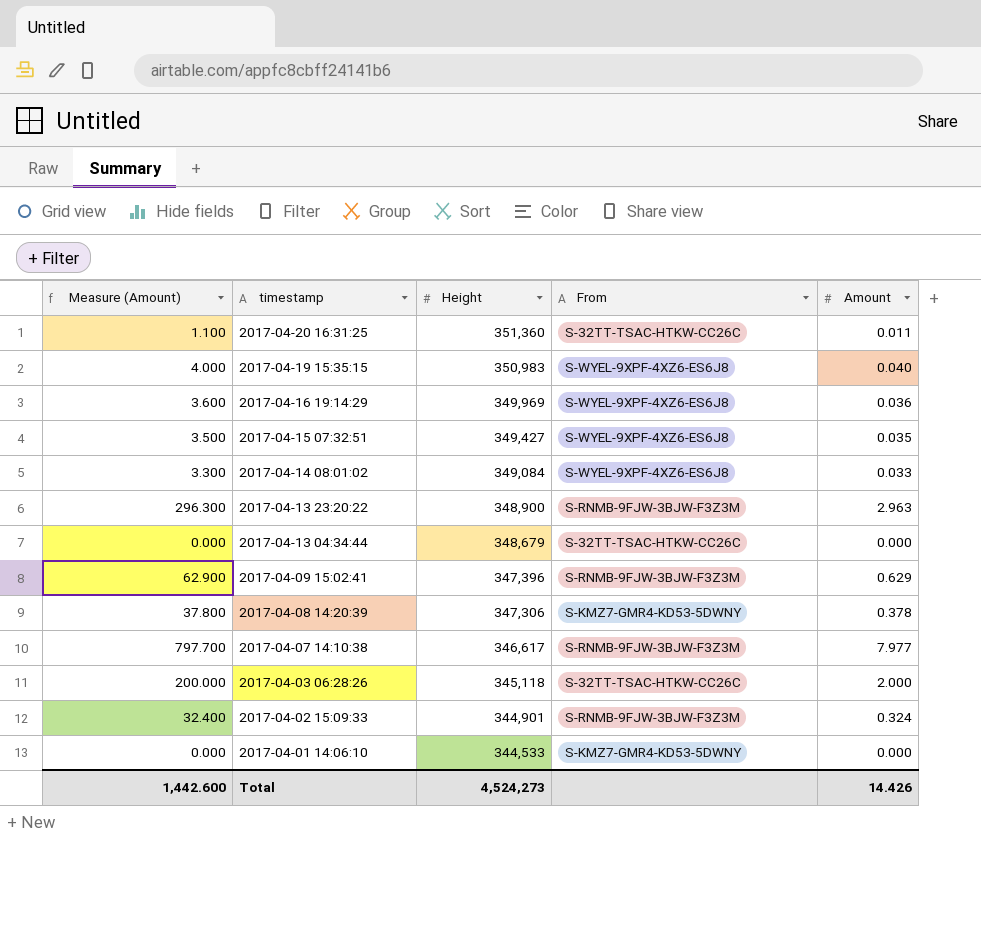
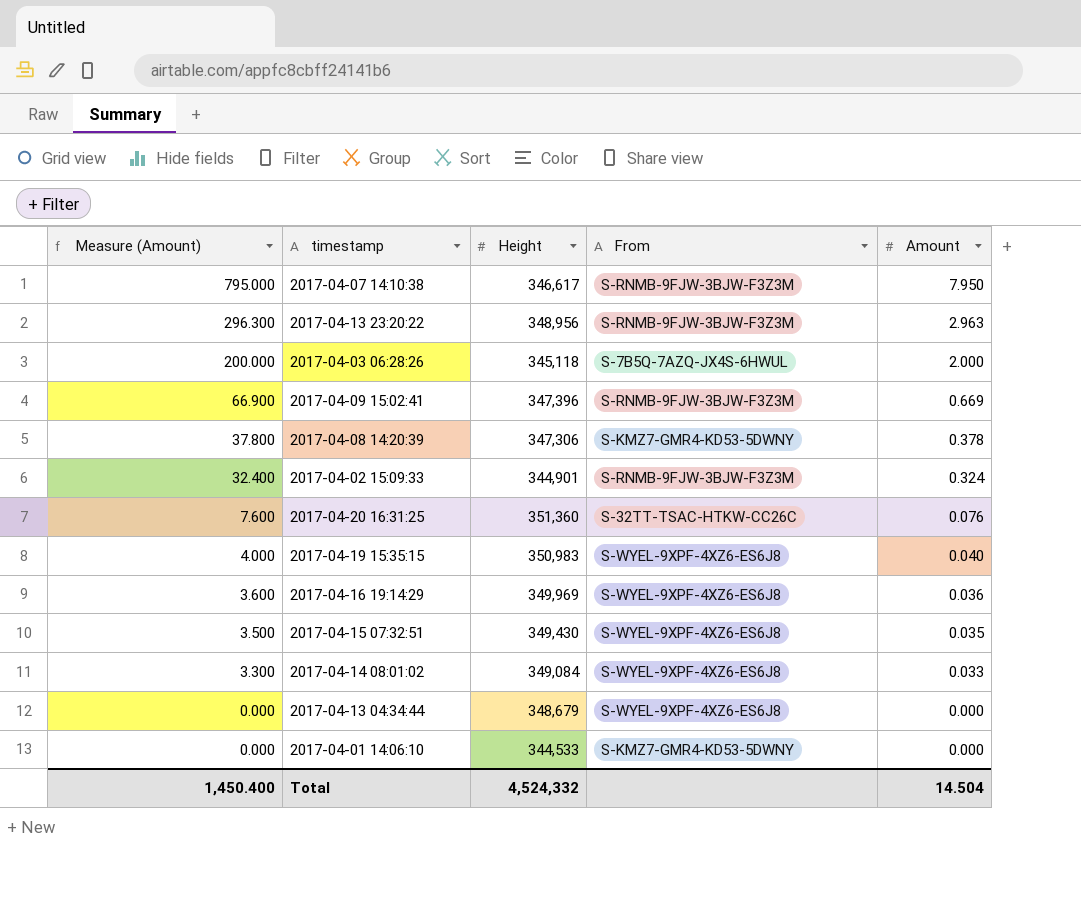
row order: timestamp descending -> Measure (Amount) descending
2017-04-07 14:10:38 | Measure (Amount): 797.700 -> 795.000
2017-04-07 14:10:38 | Amount: 7.977 -> 7.950
2017-04-13 23:20:22 | Height: 348,900 -> 348,956
2017-04-03 06:28:26 | From: S-32TT-TSAC-HTKW-CC26C -> S-7B5Q-7AZQ-JX4S-6HWUL
2017-04-09 15:02:41 | Measure (Amount): 62.900 -> 66.900
2017-04-09 15:02:41 | Amount: 0.629 -> 0.669
2017-04-20 16:31:25 | Measure (Amount): 1.100 -> 7.600
2017-04-20 16:31:25 | Amount: 0.011 -> 0.076
2017-04-15 07:32:51 | Height: 349,427 -> 349,430
2017-04-13 04:34:44 | From: S-32TT-TSAC-HTKW-CC26C -> S-WYEL-9XPF-4XZ6-ES6J8
Total | Measure (Amount): 1,442.600 -> 1,450.400
Total | Height: 4,524,273 -> 4,524,332
Total | Amount: 14.426 -> 14.504

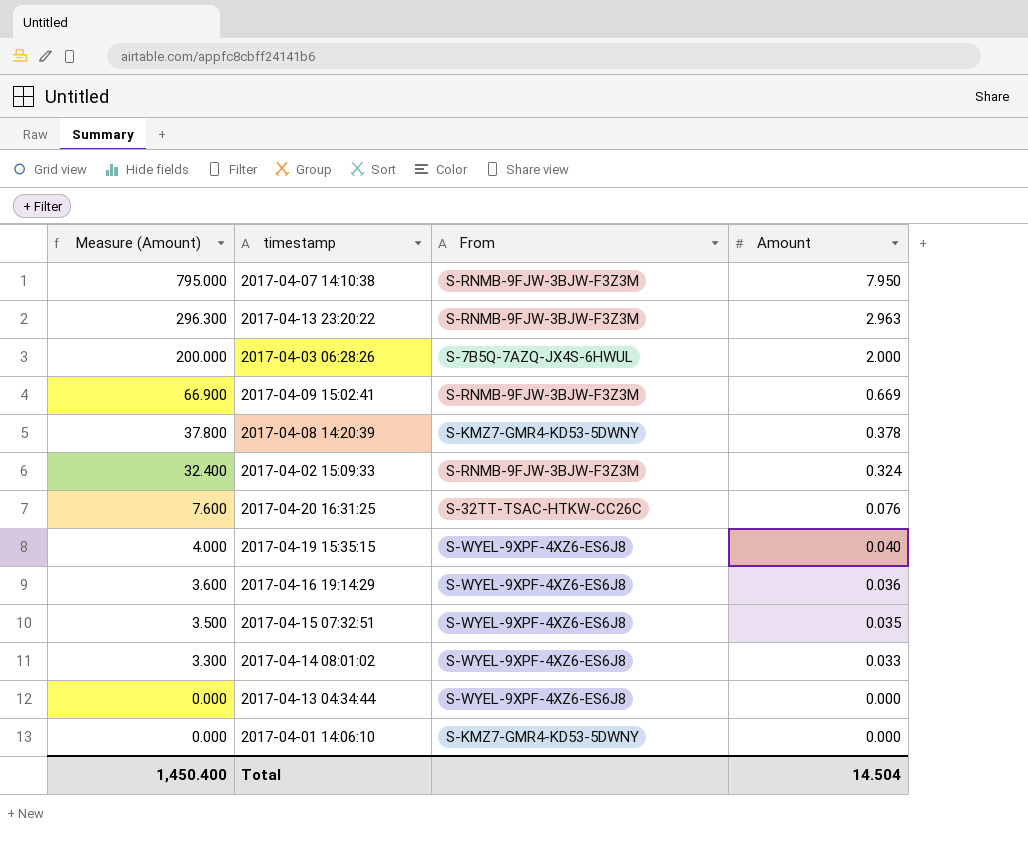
column Height | position: 3 -> none

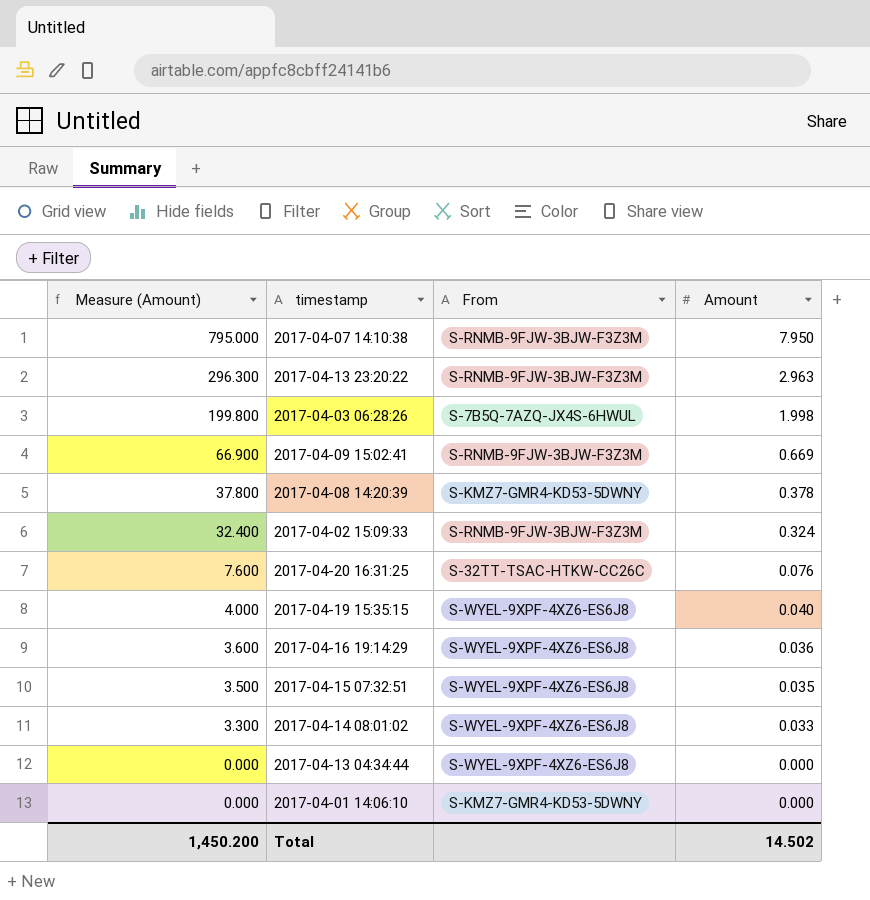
2017-04-03 06:28:26 | Measure (Amount): 200.000 -> 199.800
2017-04-03 06:28:26 | Amount: 2.000 -> 1.998
Total | Measure (Amount): 1,450.400 -> 1,450.200
Total | Amount: 14.504 -> 14.502

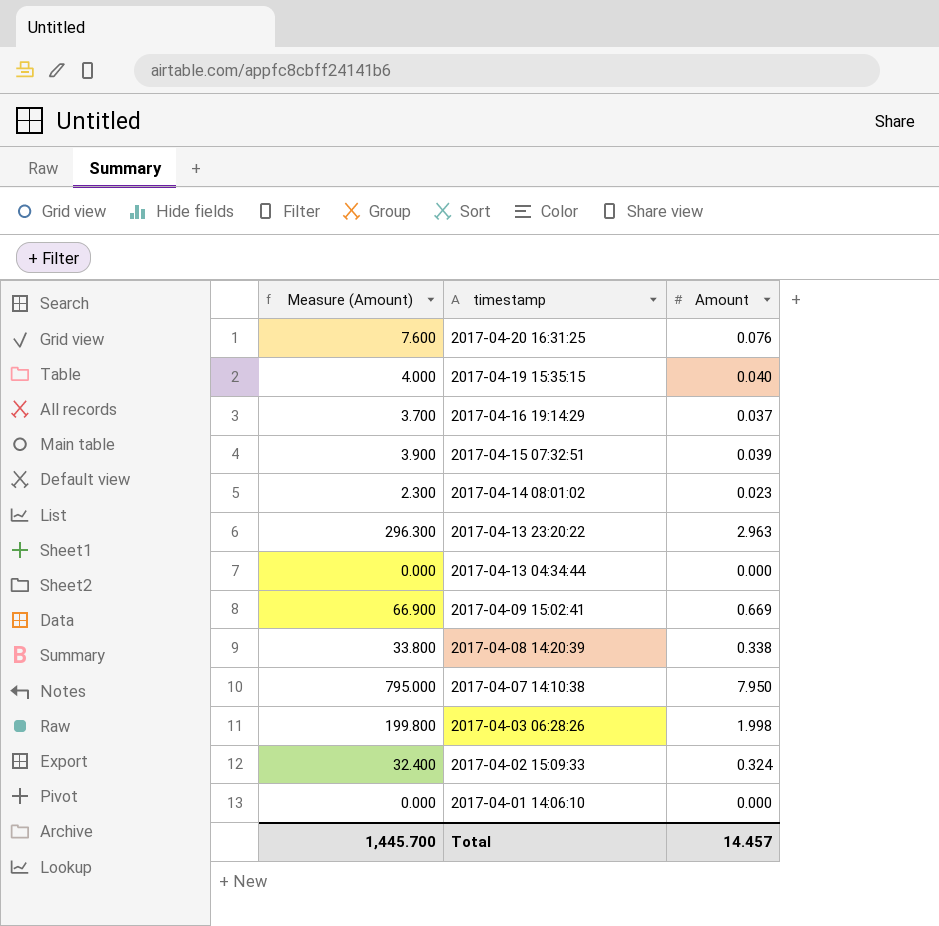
row order: Measure (Amount) descending -> timestamp descending
column From | position: 3 -> none
2017-04-16 19:14:29 | Measure (Amount): 3.600 -> 3.700
2017-04-16 19:14:29 | Amount: 0.036 -> 0.037
2017-04-15 07:32:51 | Measure (Amount): 3.500 -> 3.900
2017-04-15 07:32:51 | Amount: 0.035 -> 0.039
2017-04-14 08:01:02 | Measure (Amount): 3.300 -> 2.300
2017-04-14 08:01:02 | Amount: 0.033 -> 0.023
2017-04-08 14:20:39 | Measure (Amount): 37.800 -> 33.800
2017-04-08 14:20:39 | Amount: 0.378 -> 0.338
Total | Measure (Amount): 1,450.200 -> 1,445.700
Total | Amount: 14.502 -> 14.457

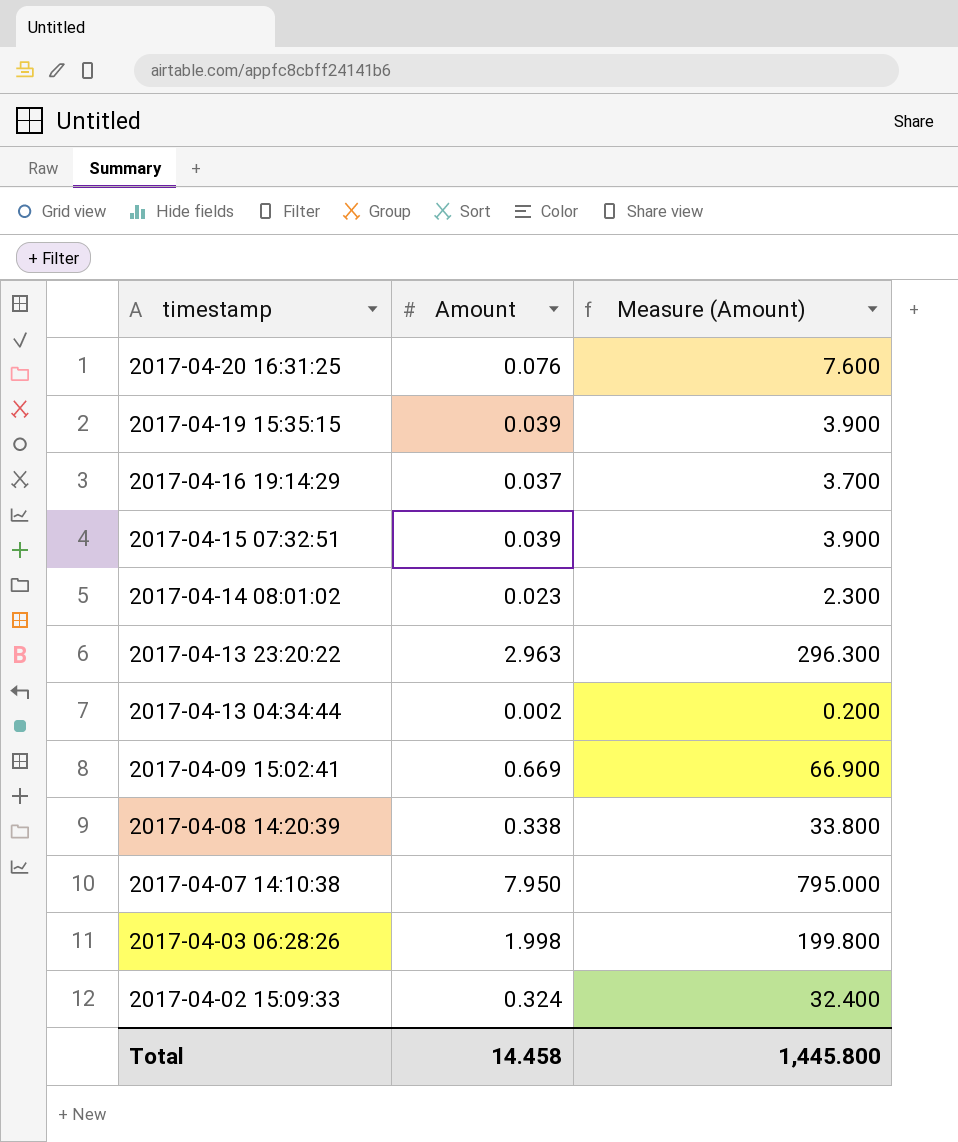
column Measure (Amount) | position: 1 -> 3
row 2017-04-01 14:06:10: 0.000 | 0.000 -> none
2017-04-19 15:35:15 | Amount: 0.040 -> 0.039
2017-04-19 15:35:15 | Measure (Amount): 4.000 -> 3.900
2017-04-13 04:34:44 | Amount: 0.000 -> 0.002
2017-04-13 04:34:44 | Measure (Amount): 0.000 -> 0.200
Total | Amount: 14.457 -> 14.458
Total | Measure (Amount): 1,445.700 -> 1,445.800

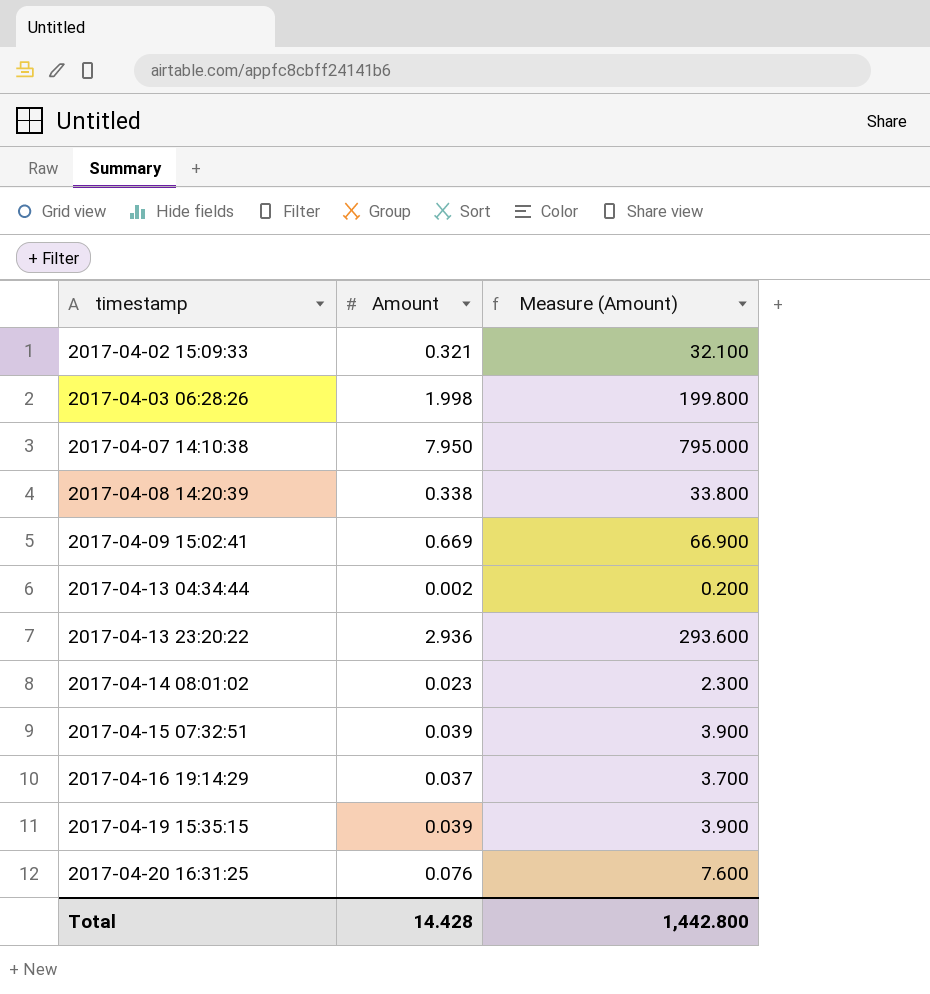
row order: timestamp descending -> timestamp ascending
2017-04-02 15:09:33 | Amount: 0.324 -> 0.321
2017-04-02 15:09:33 | Measure (Amount): 32.400 -> 32.100
2017-04-13 23:20:22 | Amount: 2.963 -> 2.936
2017-04-13 23:20:22 | Measure (Amount): 296.300 -> 293.600
Total | Amount: 14.458 -> 14.428
Total | Measure (Amount): 1,445.800 -> 1,442.800

